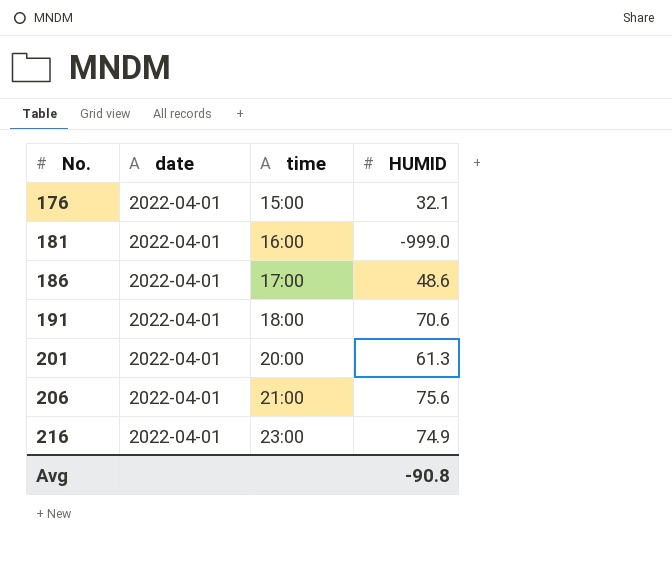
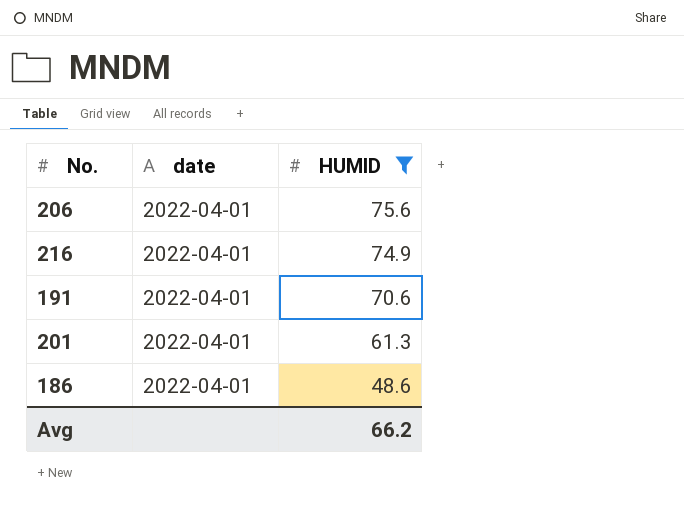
filter: none -> HUMID >= 48.6
row order: No. ascending -> HUMID descending
column time | position: 3 -> none
Avg | HUMID: -90.8 -> 66.2

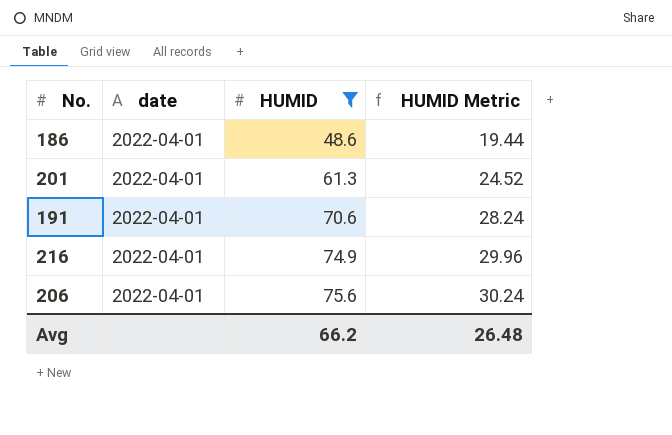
row order: HUMID descending -> HUMID ascending
column HUMID Metric | formula: none -> [HUMID] * 0.4

